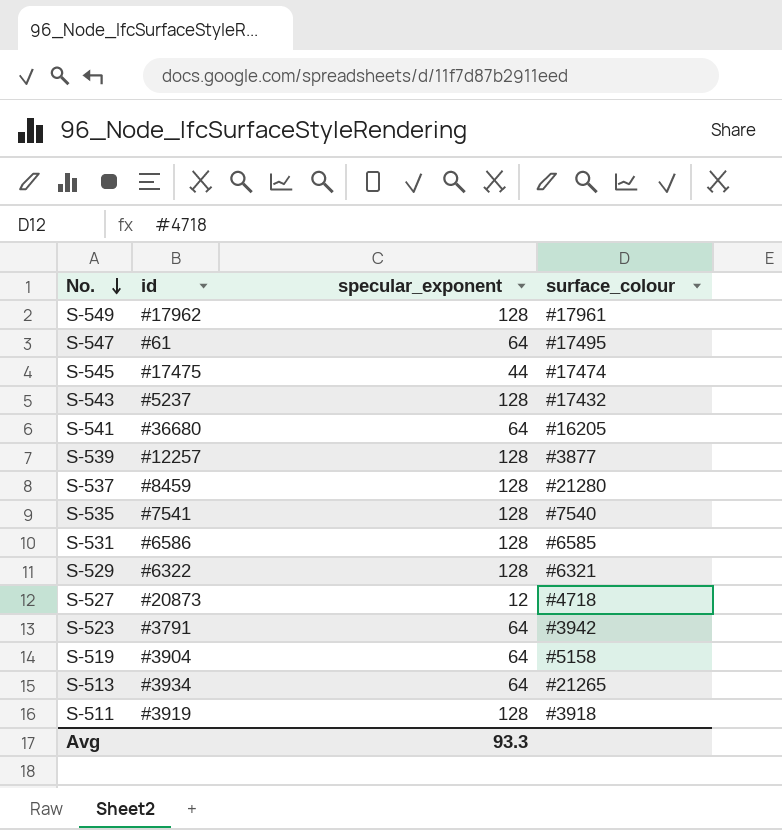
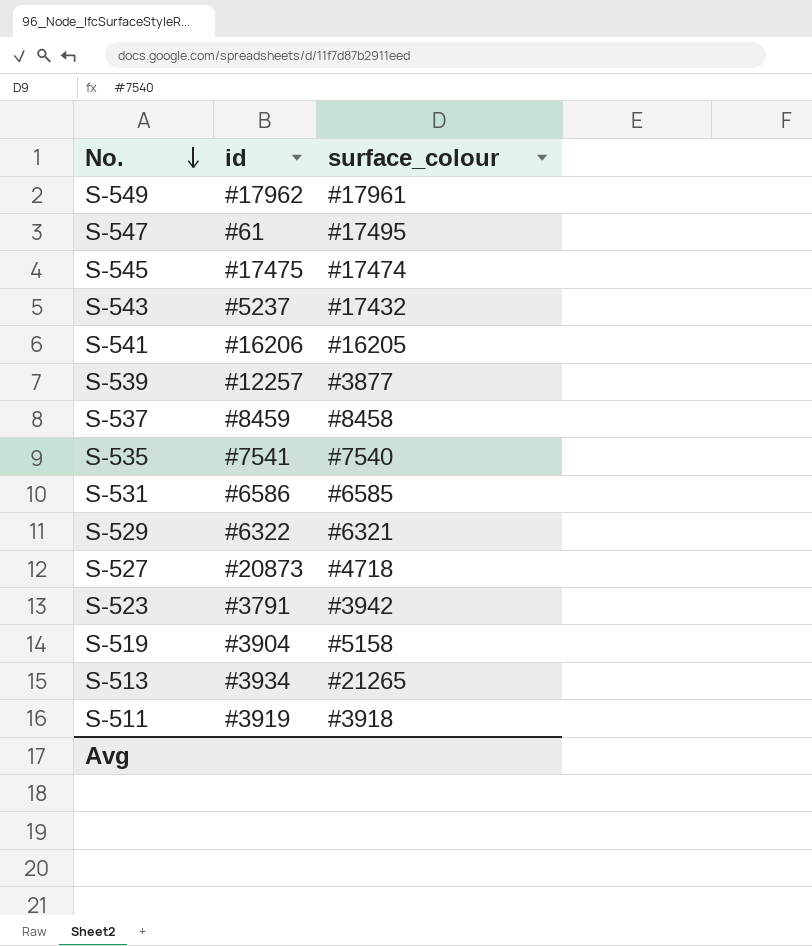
column specular_exponent | position: 3 -> none
S-541 | id: #36680 -> #16206
S-537 | surface_colour: #21280 -> #8458

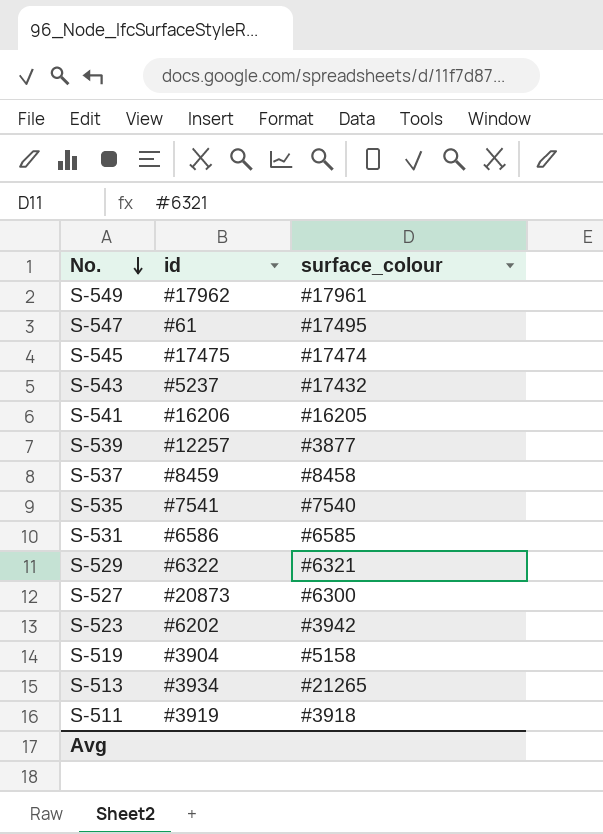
S-527 | surface_colour: #4718 -> #6300
S-523 | id: #3791 -> #6202

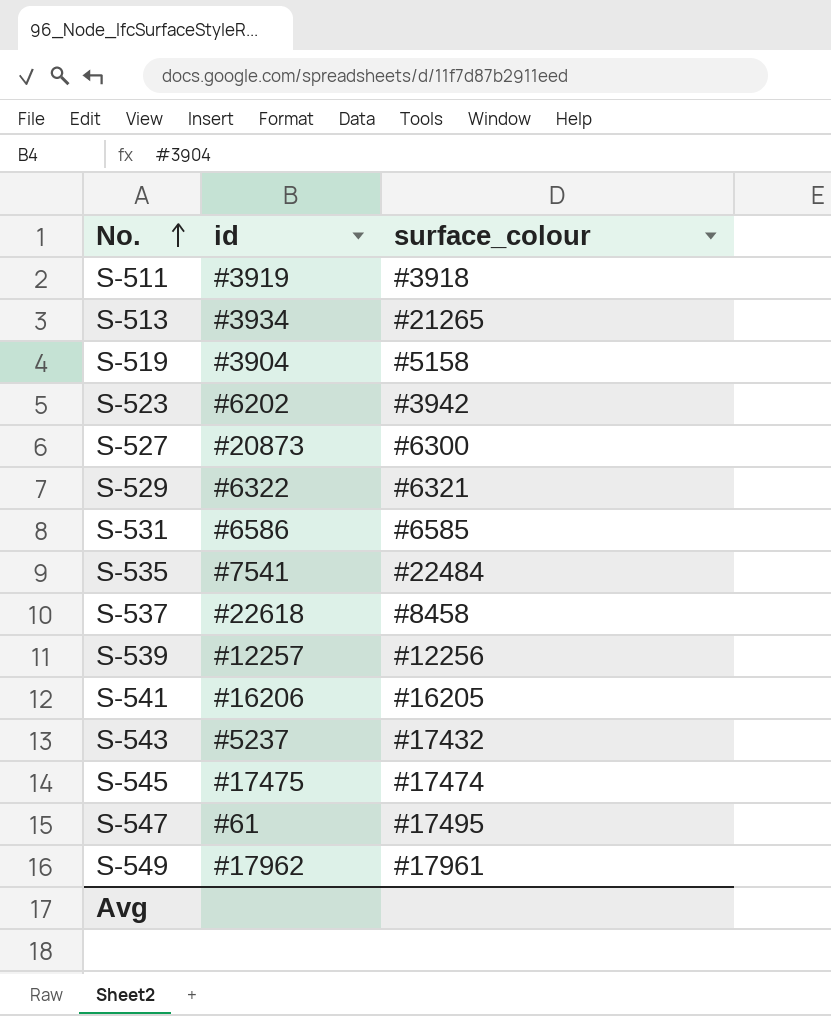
row order: No. descending -> No. ascending
S-535 | surface_colour: #7540 -> #22484
S-537 | id: #8459 -> #22618
S-539 | surface_colour: #3877 -> #12256

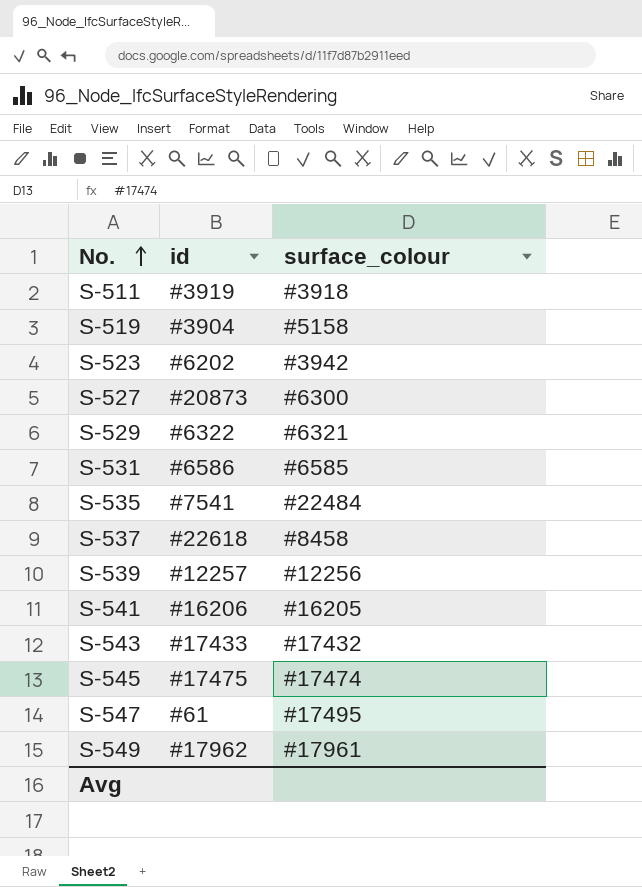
row S-513: #3934 | #21265 -> none
S-543 | id: #5237 -> #17433

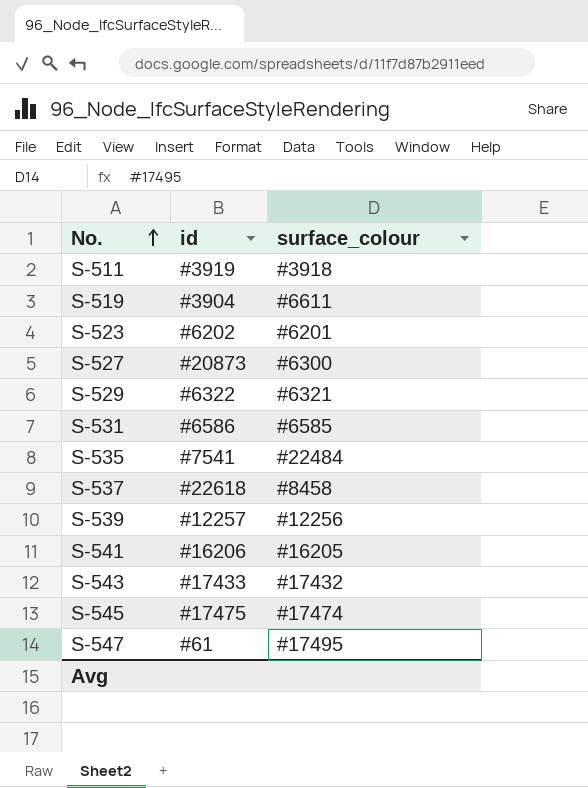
row S-549: #17962 | #17961 -> none
S-519 | surface_colour: #5158 -> #6611
S-523 | surface_colour: #3942 -> #6201

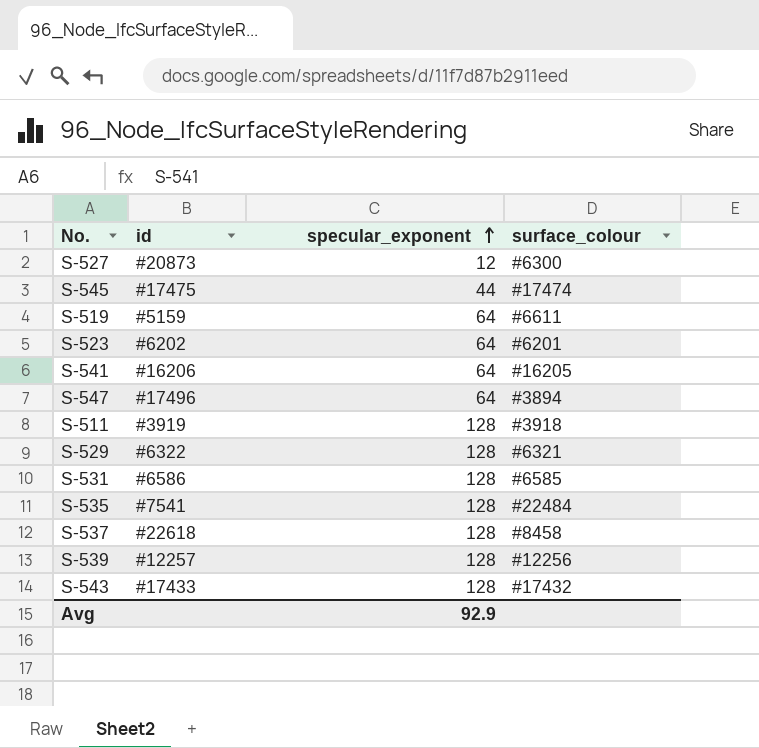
row order: No. ascending -> specular_exponent ascending
column specular_exponent | position: none -> 3
S-519 | id: #3904 -> #5159
S-547 | id: #61 -> #17496
S-547 | surface_colour: #17495 -> #3894

